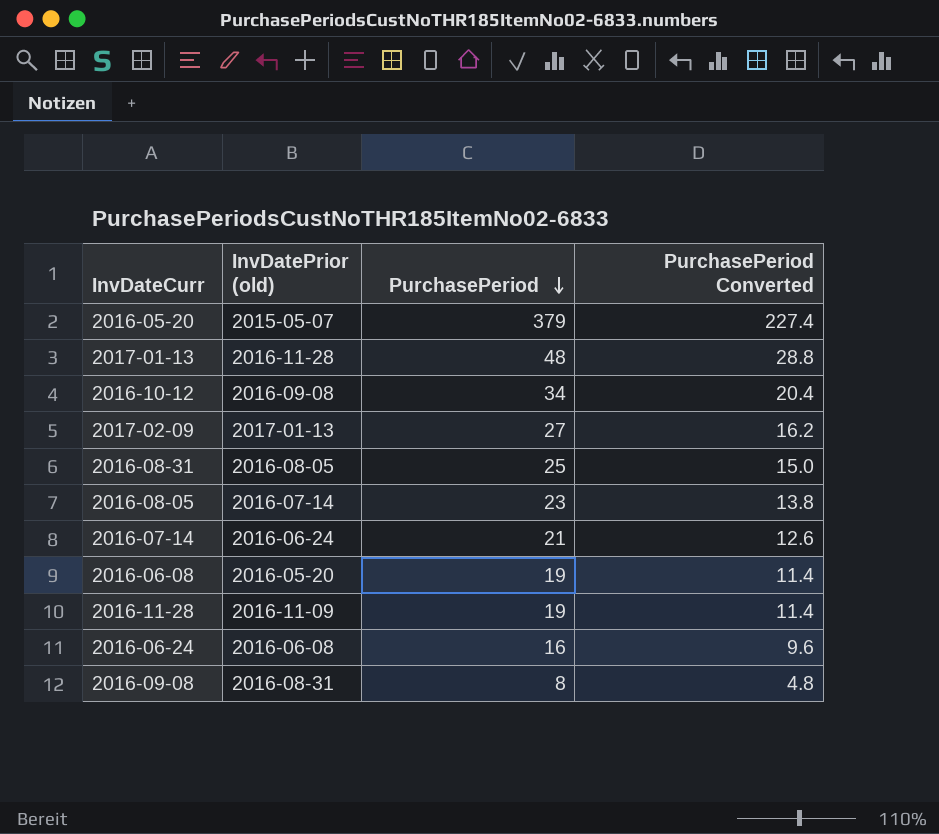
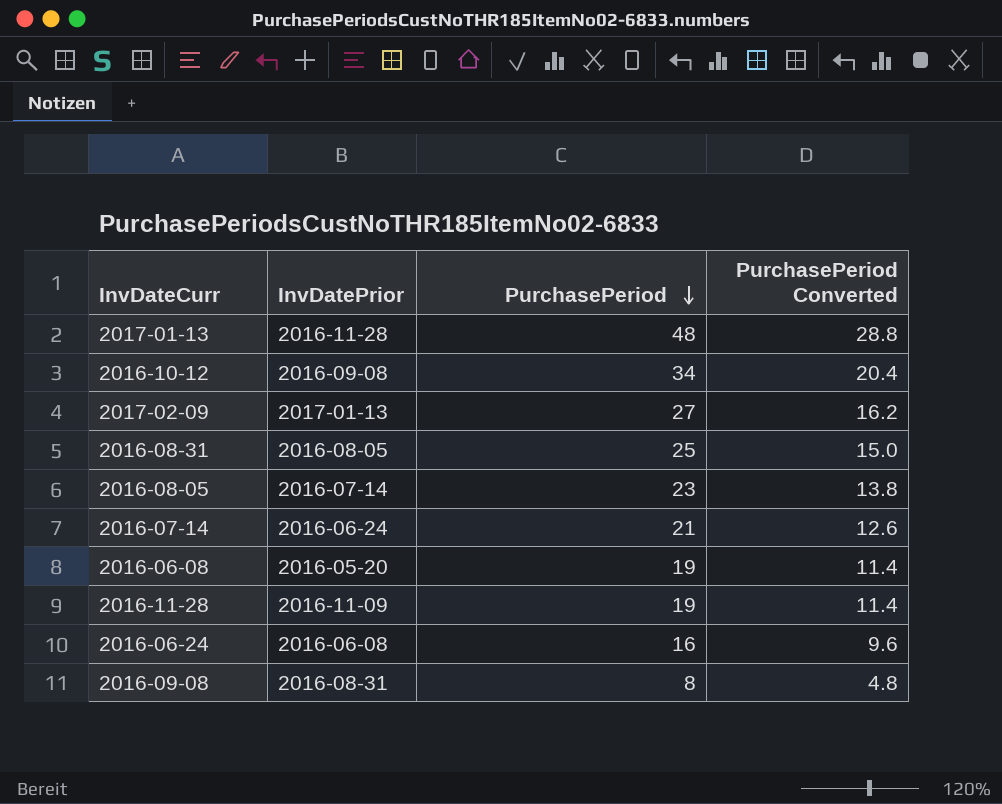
column name: InvDatePrior (old) -> InvDatePrior
row 2016-05-20: 2015-05-07 | 379 | 227.4 -> none

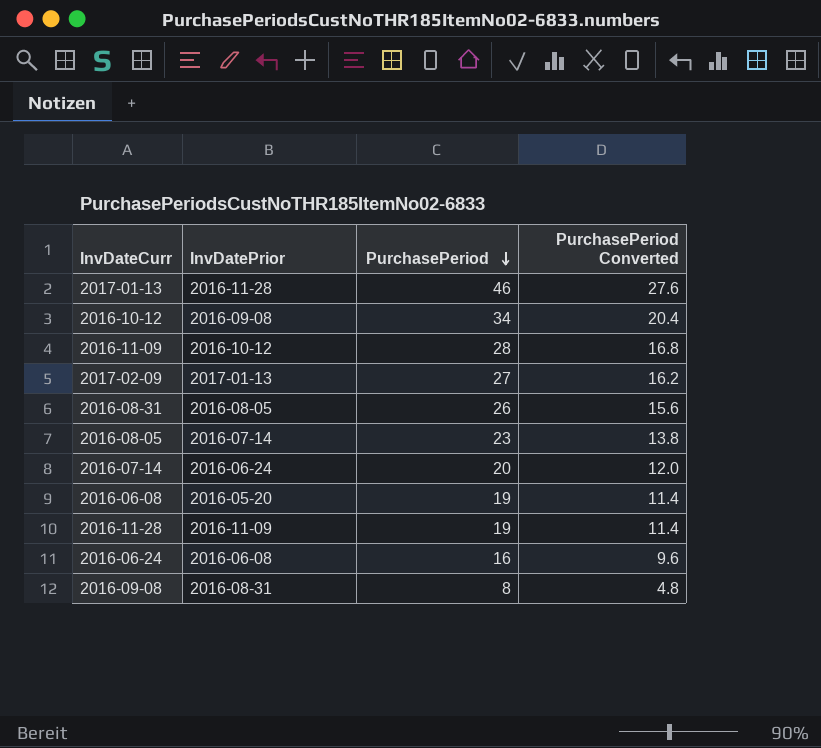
2017-01-13 | PurchasePeriod: 48 -> 46
2017-01-13 | PurchasePeriod Converted: 28.8 -> 27.6
row 2016-11-09: none -> 2016-10-12 | 28 | 16.8
2016-08-31 | PurchasePeriod: 25 -> 26
2016-08-31 | PurchasePeriod Converted: 15.0 -> 15.6
2016-07-14 | PurchasePeriod: 21 -> 20
2016-07-14 | PurchasePeriod Converted: 12.6 -> 12.0

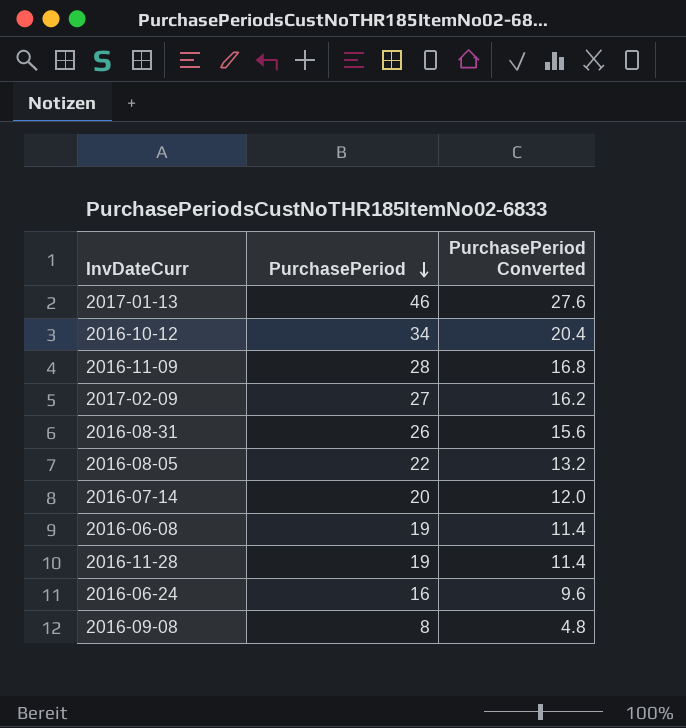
column InvDatePrior | position: 2 -> none
2016-08-05 | PurchasePeriod: 23 -> 22
2016-08-05 | PurchasePeriod Converted: 13.8 -> 13.2

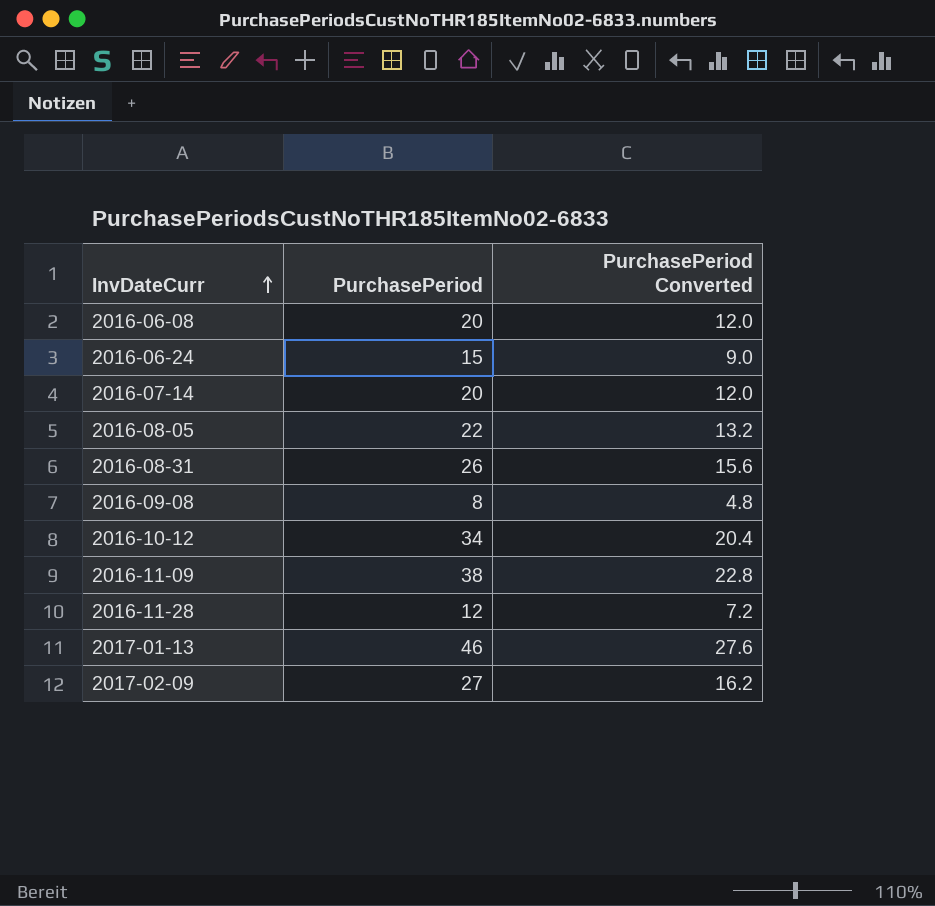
row order: PurchasePeriod descending -> InvDateCurr ascending
2016-06-08 | PurchasePeriod: 19 -> 20
2016-06-08 | PurchasePeriod Converted: 11.4 -> 12.0
2016-06-24 | PurchasePeriod: 16 -> 15
2016-06-24 | PurchasePeriod Converted: 9.6 -> 9.0
2016-11-09 | PurchasePeriod: 28 -> 38
2016-11-09 | PurchasePeriod Converted: 16.8 -> 22.8
2016-11-28 | PurchasePeriod: 19 -> 12
2016-11-28 | PurchasePeriod Converted: 11.4 -> 7.2

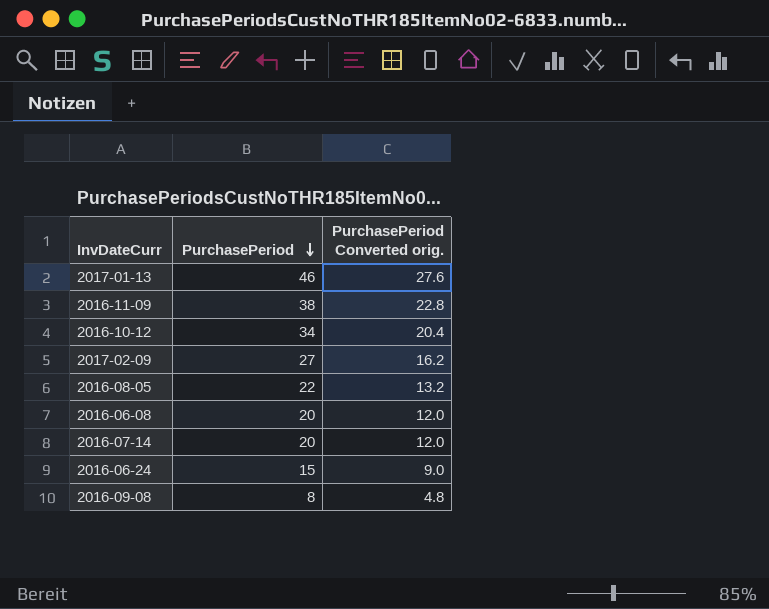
row order: InvDateCurr ascending -> PurchasePeriod descending
column name: PurchasePeriod Converted -> PurchasePeriod Converted orig.
row 2016-08-31: 26 | 15.6 -> none
row 2016-11-28: 12 | 7.2 -> none

